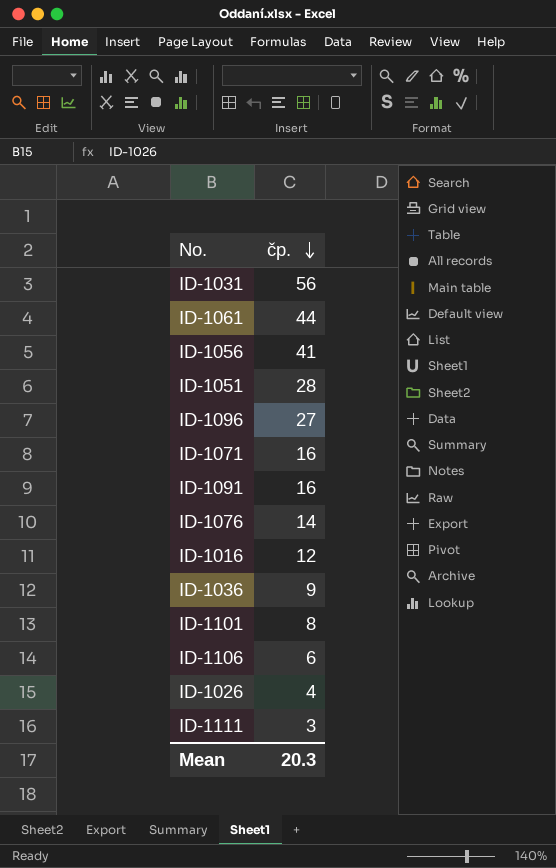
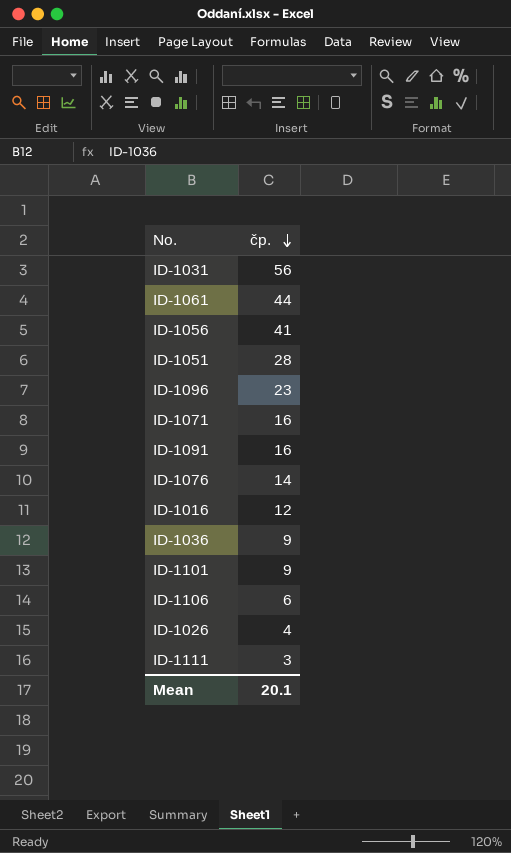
ID-1096 | čp.: 27 -> 23
ID-1101 | čp.: 8 -> 9
Mean | čp.: 20.3 -> 20.1

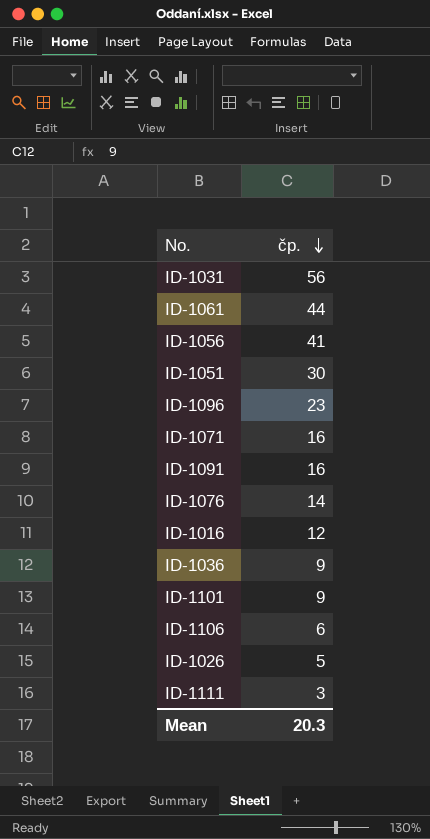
ID-1051 | čp.: 28 -> 30
ID-1026 | čp.: 4 -> 5
Mean | čp.: 20.1 -> 20.3

